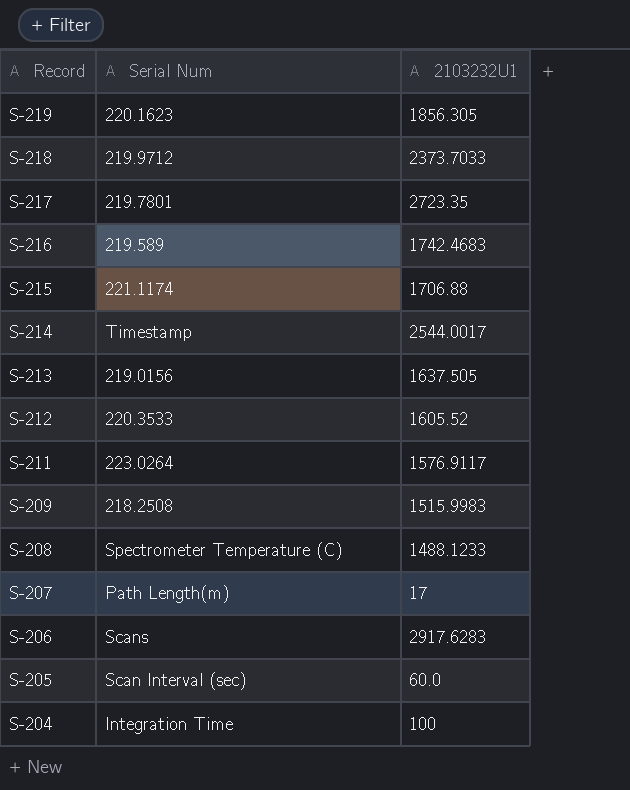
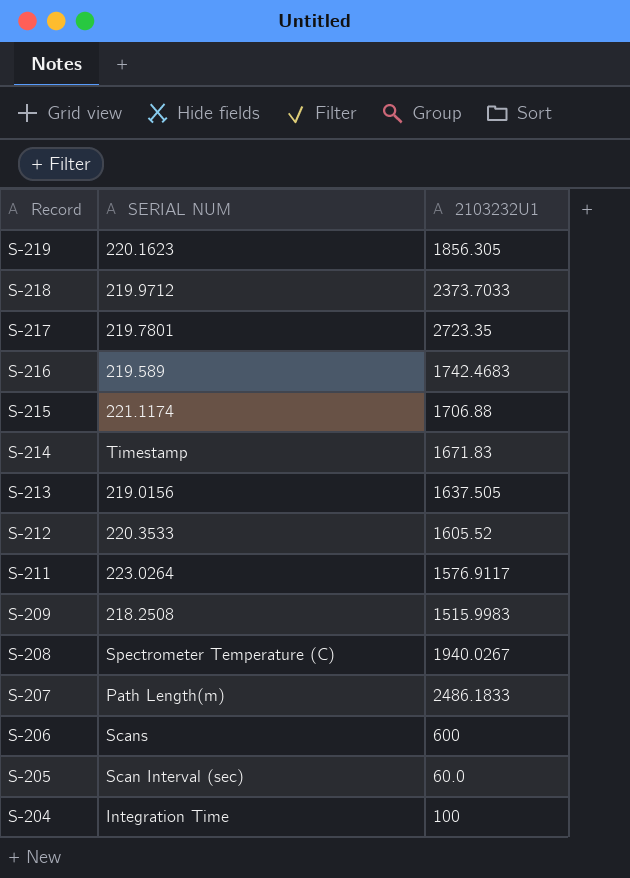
column name: Serial Num -> SERIAL NUM
S-214 | 2103232U1: 2544.0017 -> 1671.83
S-208 | 2103232U1: 1488.1233 -> 1940.0267
S-207 | 2103232U1: 17 -> 2486.1833
S-206 | 2103232U1: 2917.6283 -> 600

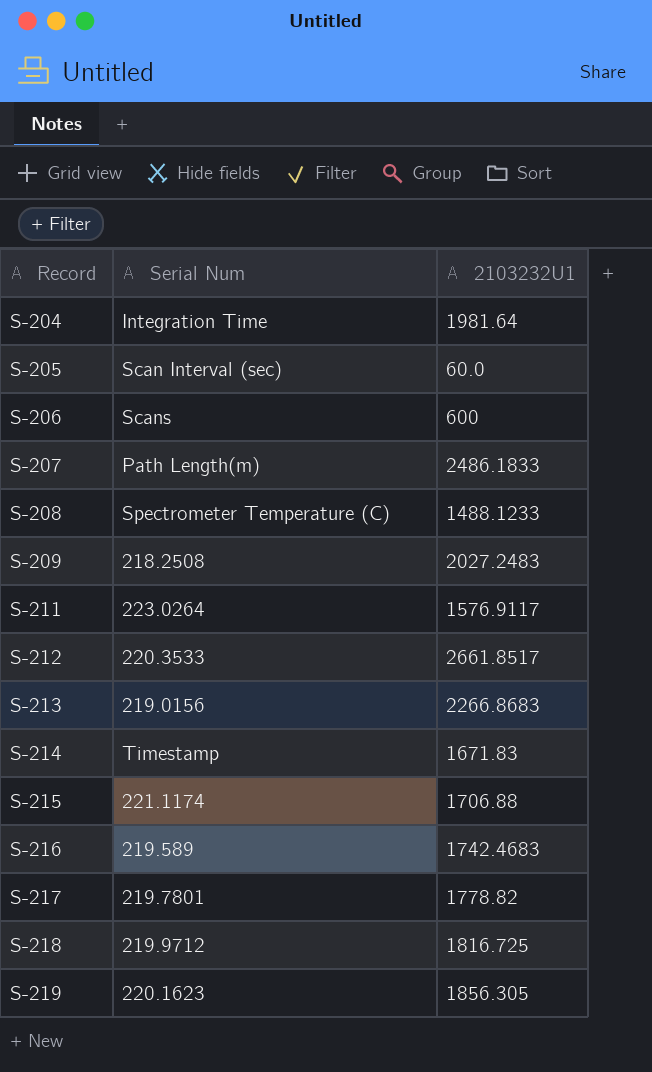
row order: Record descending -> Record ascending
column name: SERIAL NUM -> Serial Num
S-204 | 2103232U1: 100 -> 1981.64
S-208 | 2103232U1: 1940.0267 -> 1488.1233
S-209 | 2103232U1: 1515.9983 -> 2027.2483
S-212 | 2103232U1: 1605.52 -> 2661.8517
S-213 | 2103232U1: 1637.505 -> 2266.8683
S-217 | 2103232U1: 2723.35 -> 1778.82
S-218 | 2103232U1: 2373.7033 -> 1816.725

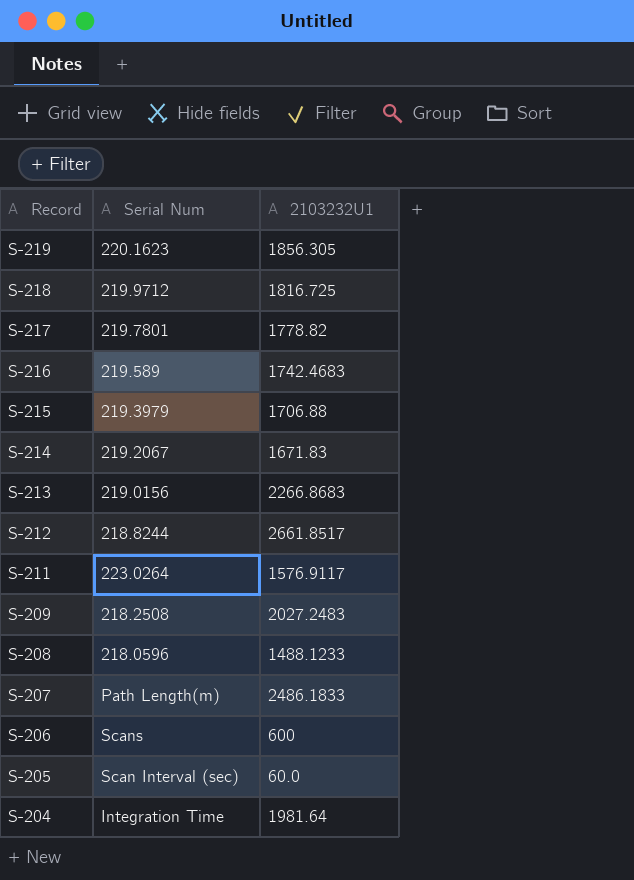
row order: Record ascending -> Record descending
S-215 | Serial Num: 221.1174 -> 219.3979
S-214 | Serial Num: Timestamp -> 219.2067
S-212 | Serial Num: 220.3533 -> 218.8244
S-208 | Serial Num: Spectrometer Temperature (C) -> 218.0596

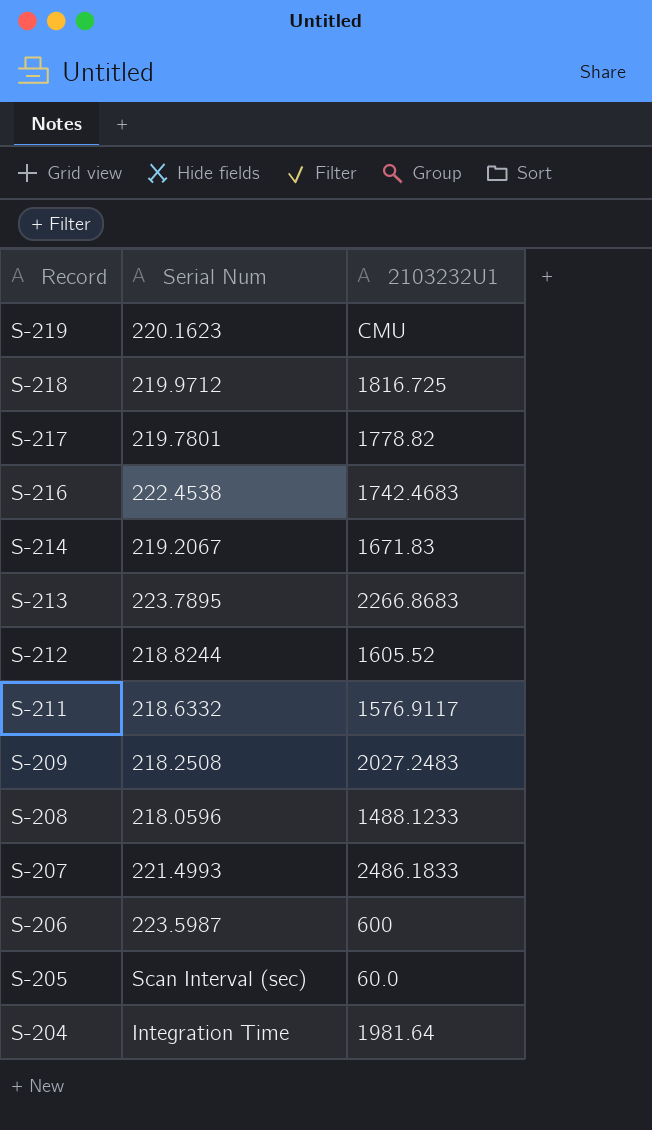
row S-215: 219.3979 | 1706.88 -> none
S-219 | 2103232U1: 1856.305 -> CMU
S-216 | Serial Num: 219.589 -> 222.4538
S-213 | Serial Num: 219.0156 -> 223.7895
S-212 | 2103232U1: 2661.8517 -> 1605.52
S-211 | Serial Num: 223.0264 -> 218.6332
S-207 | Serial Num: Path Length(m) -> 221.4993
S-206 | Serial Num: Scans -> 223.5987

